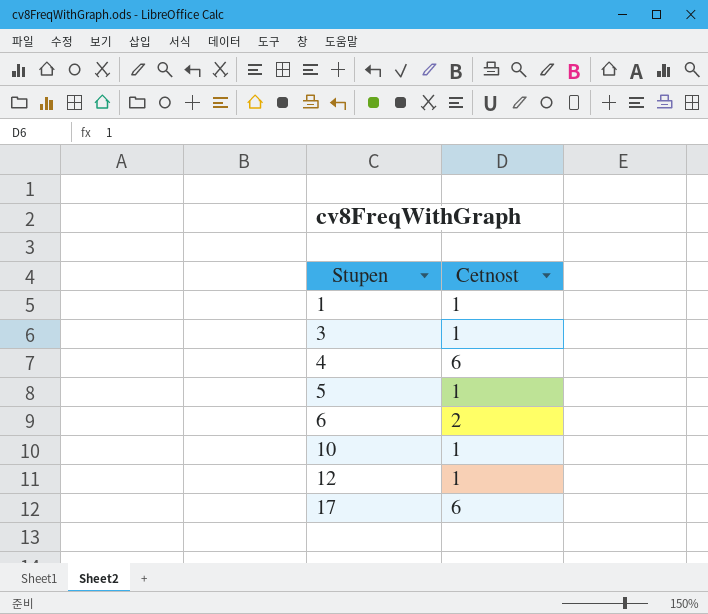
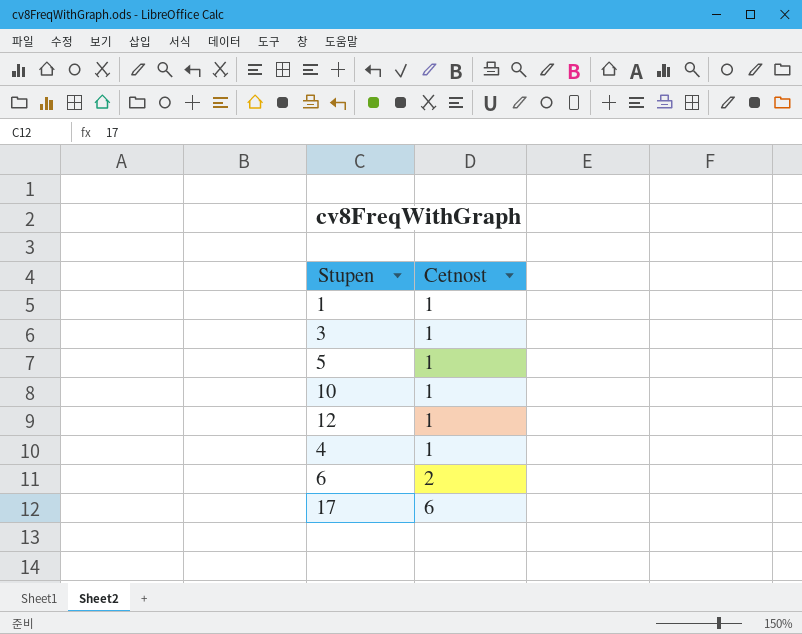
row order: Stupen ascending -> Cetnost ascending
4 | Cetnost: 6 -> 1

